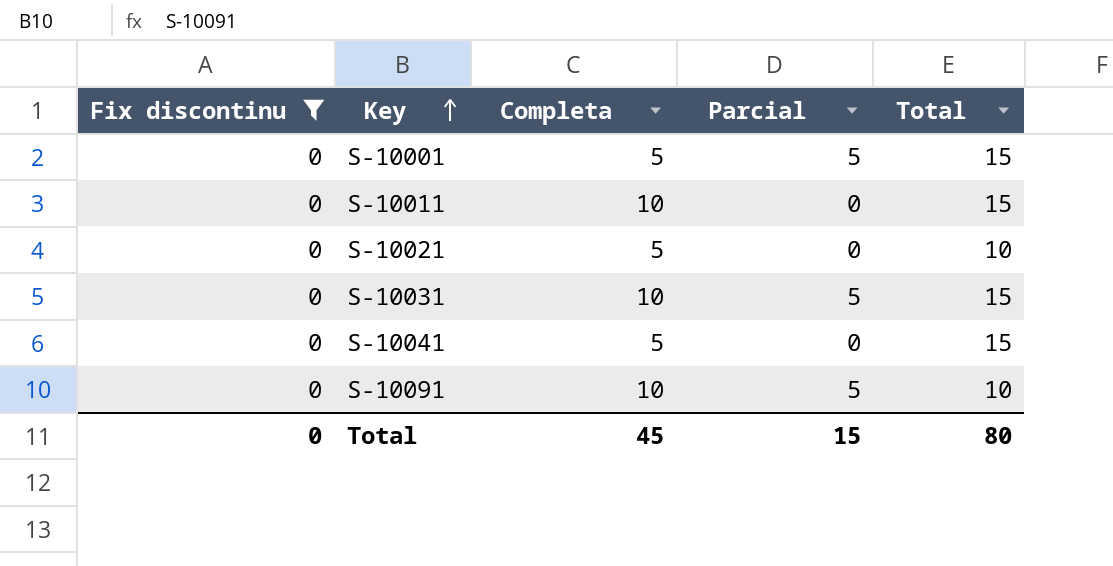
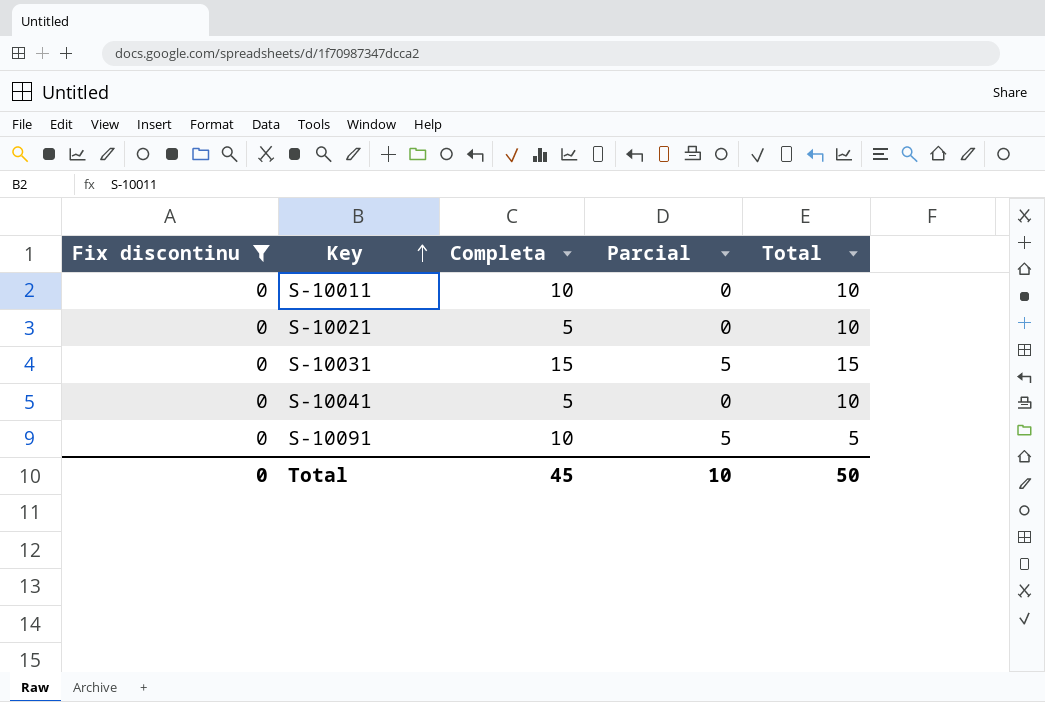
row S-10001: 0 | 5 | 5 | 15 -> none
S-10011 | Total: 15 -> 10
S-10031 | Completa: 10 -> 15
S-10041 | Total: 15 -> 10
S-10091 | Total: 10 -> 5
Total | Parcial: 15 -> 10
Total | Total: 80 -> 50

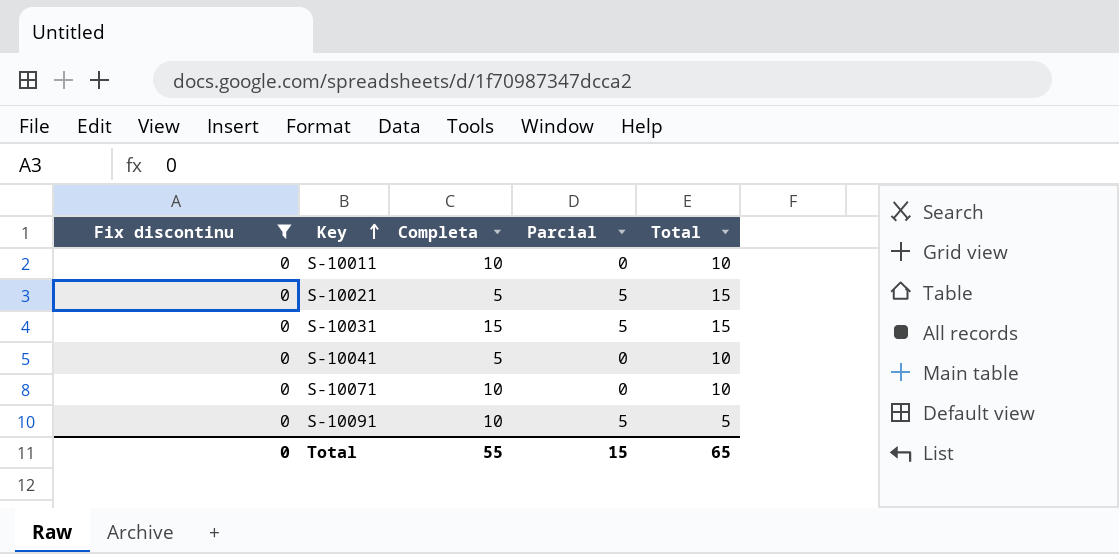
S-10021 | Parcial: 0 -> 5
S-10021 | Total: 10 -> 15
row S-10071: none -> 0 | 10 | 0 | 10
Total | Completa: 45 -> 55
Total | Parcial: 10 -> 15
Total | Total: 50 -> 65

